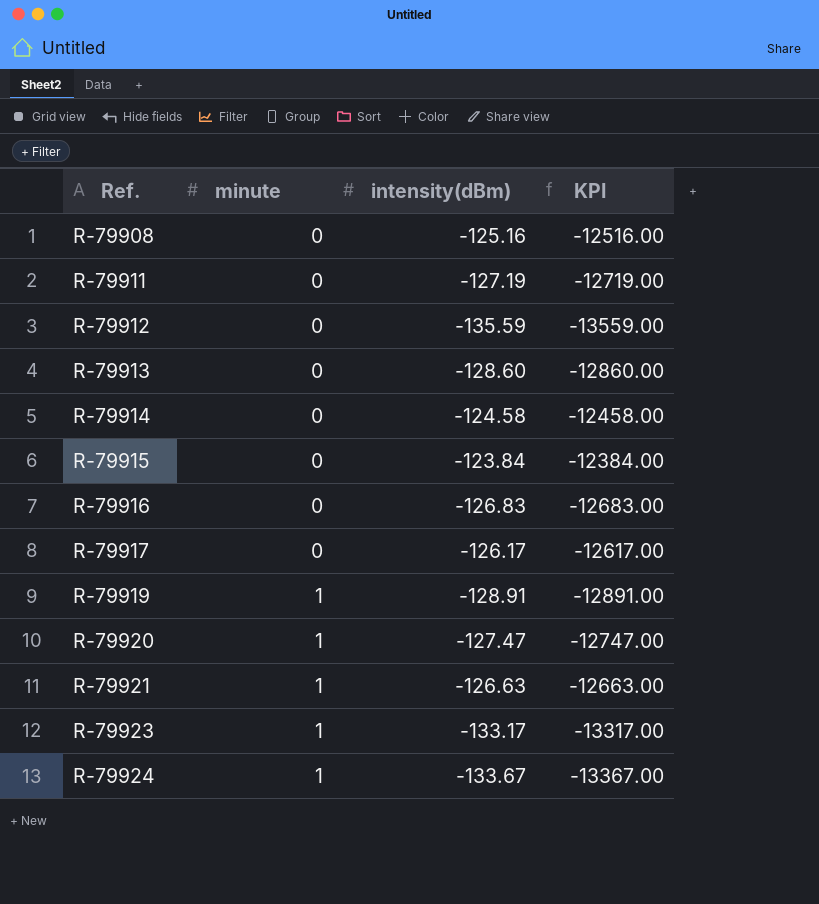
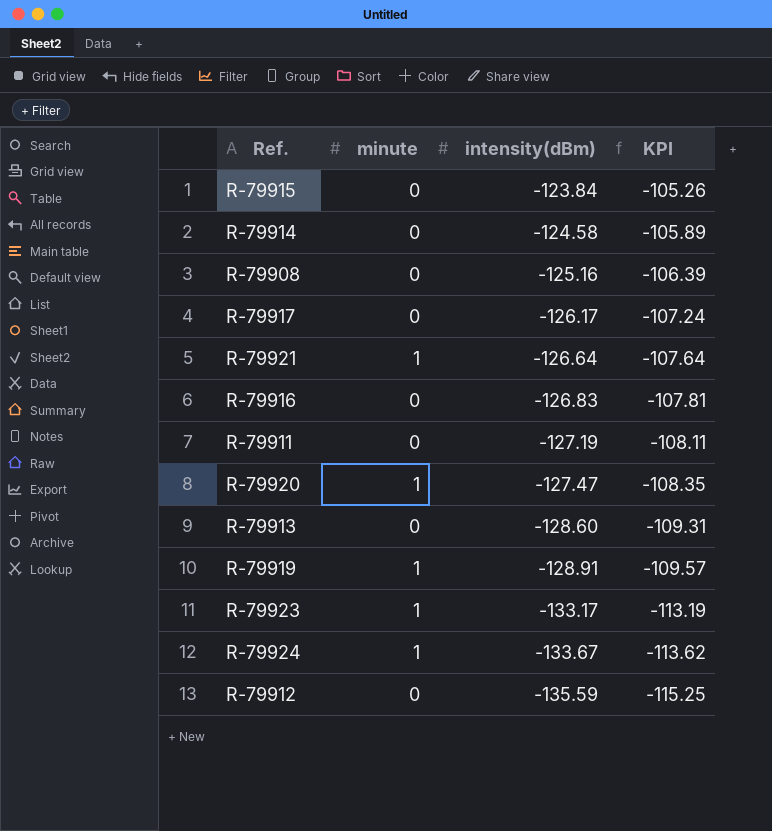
row order: Ref. ascending -> intensity(dBm) descending
column KPI | formula: [intensity(dBm)] * 100 -> [intensity(dBm)] * 0.85
R-79921 | intensity(dBm): -126.63 -> -126.64

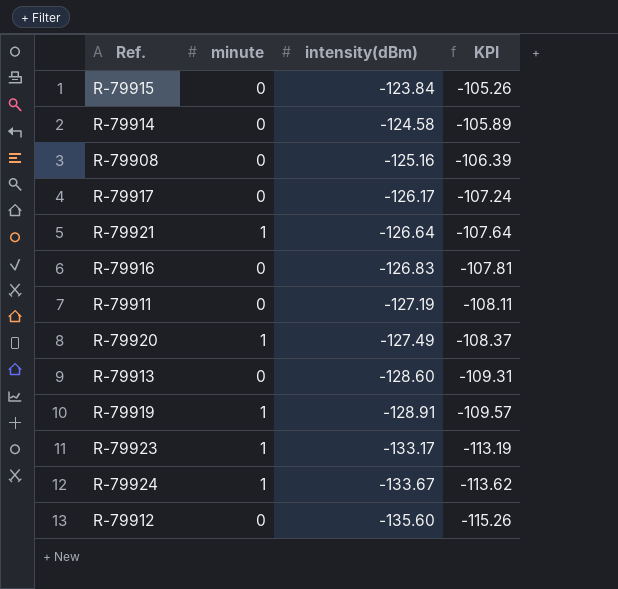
R-79920 | intensity(dBm): -127.47 -> -127.49
R-79920 | KPI: -108.35 -> -108.37
R-79912 | intensity(dBm): -135.59 -> -135.60
R-79912 | KPI: -115.25 -> -115.26

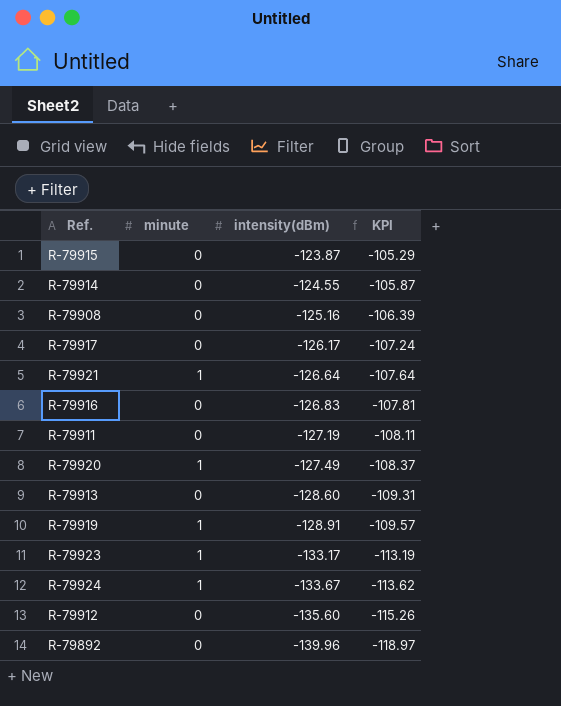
R-79915 | intensity(dBm): -123.84 -> -123.87
R-79915 | KPI: -105.26 -> -105.29
R-79914 | intensity(dBm): -124.58 -> -124.55
R-79914 | KPI: -105.89 -> -105.87
row R-79892: none -> 0 | -139.96 | -118.97

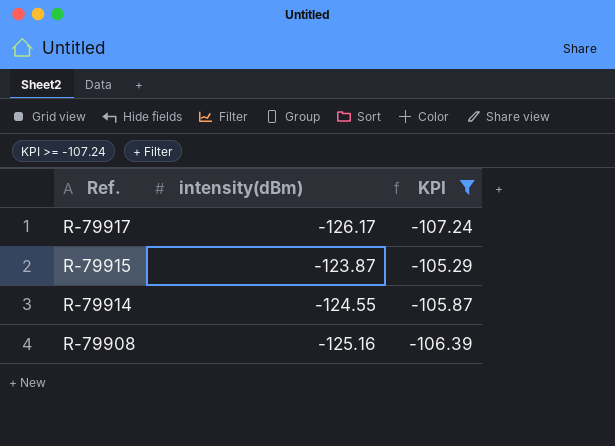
filter: none -> KPI >= -107.24
row order: intensity(dBm) descending -> Ref. descending
column minute | position: 2 -> none

